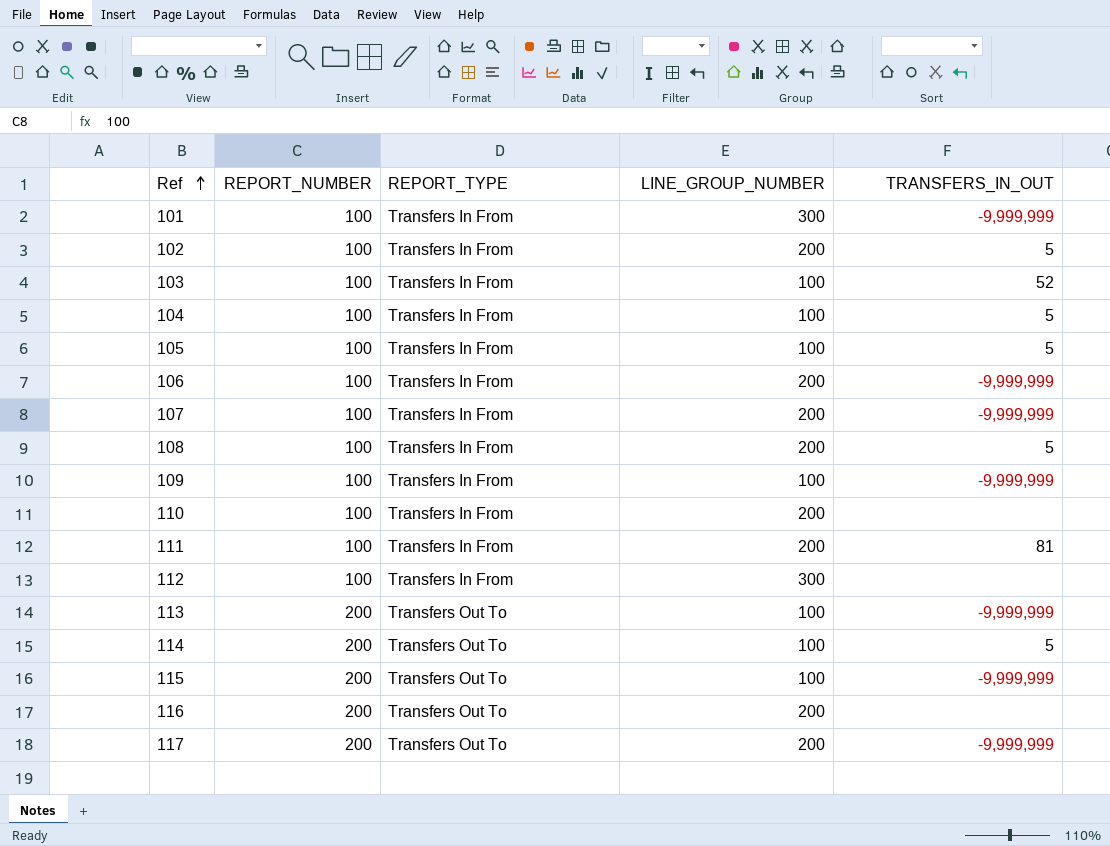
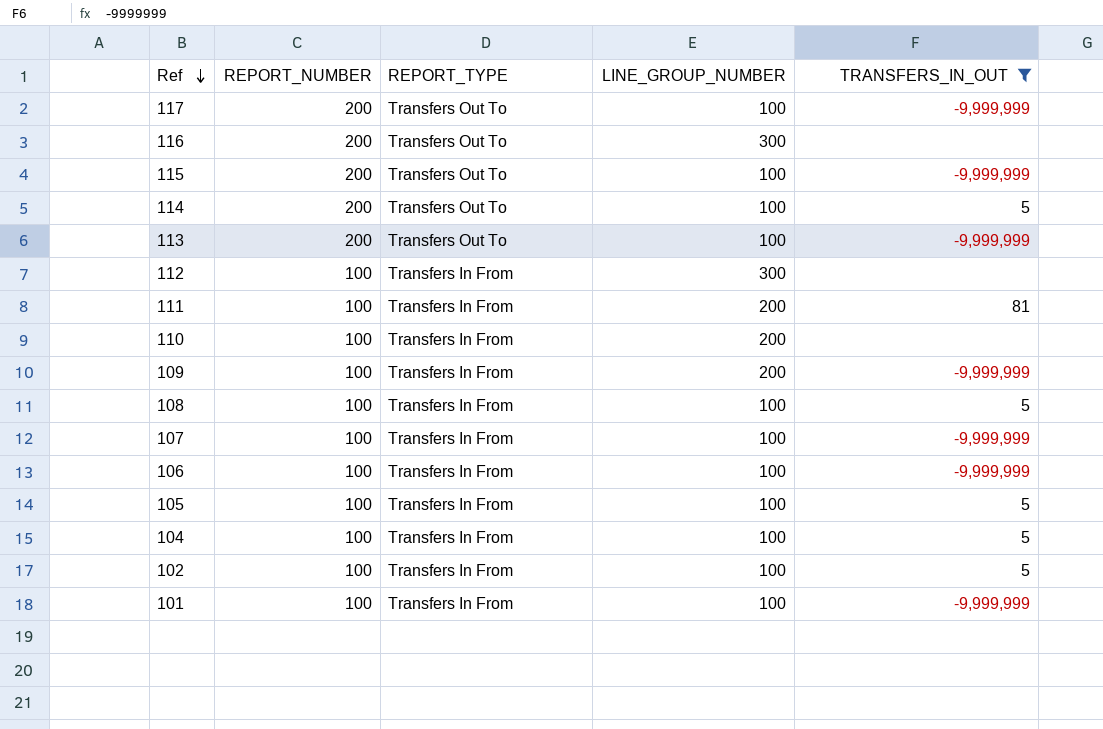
filter: none -> TRANSFERS_IN_OUT != 52
row order: Ref ascending -> Ref descending
117 | LINE_GROUP_NUMBER: 200 -> 100
116 | LINE_GROUP_NUMBER: 200 -> 300
109 | LINE_GROUP_NUMBER: 100 -> 200
108 | LINE_GROUP_NUMBER: 200 -> 100
107 | LINE_GROUP_NUMBER: 200 -> 100
106 | LINE_GROUP_NUMBER: 200 -> 100
102 | LINE_GROUP_NUMBER: 200 -> 100
101 | LINE_GROUP_NUMBER: 300 -> 100

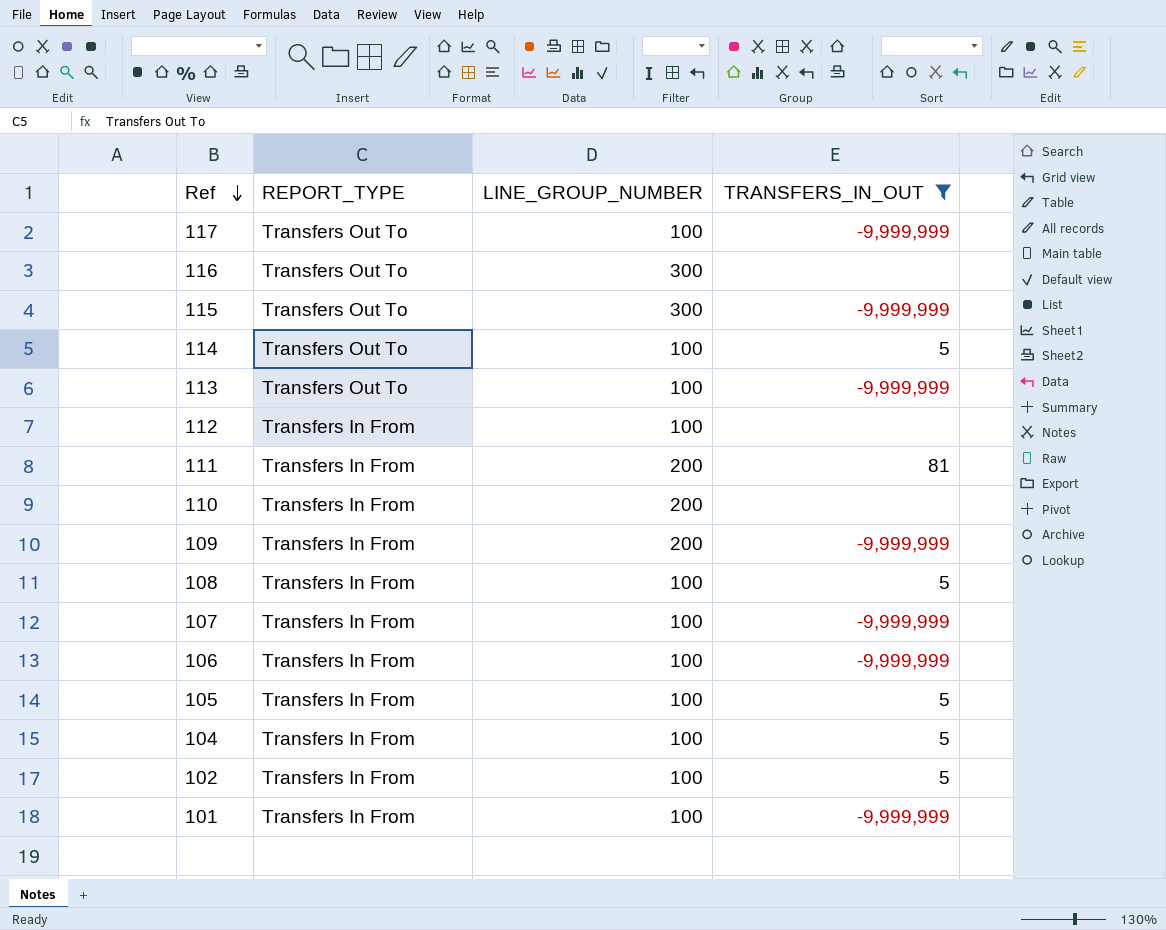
column REPORT_NUMBER | position: 2 -> none
115 | LINE_GROUP_NUMBER: 100 -> 300
112 | LINE_GROUP_NUMBER: 300 -> 100

